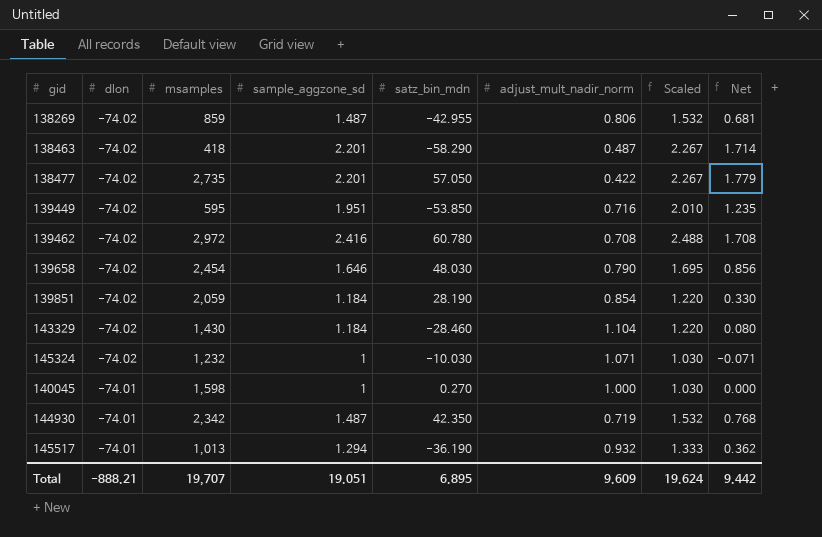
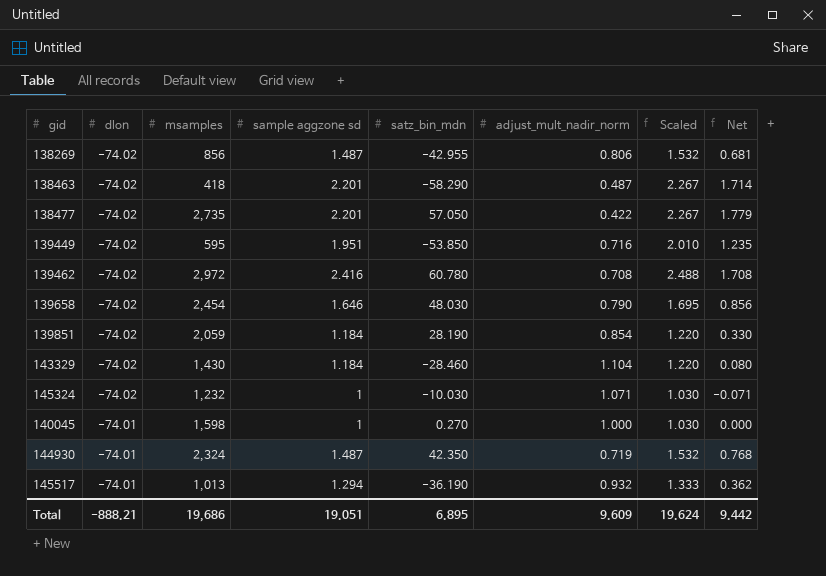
column name: sample_aggzone_sd -> sample aggzone sd
138269 | msamples: 859 -> 856
144930 | msamples: 2,342 -> 2,324
Total | msamples: 19,707 -> 19,686

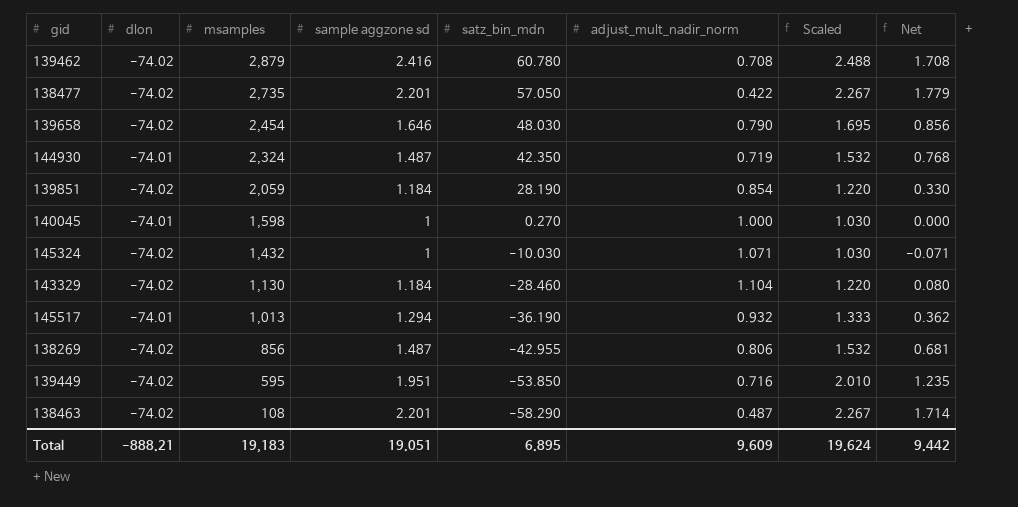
row order: dlon ascending -> msamples descending
139462 | msamples: 2,972 -> 2,879
145324 | msamples: 1,232 -> 1,432
143329 | msamples: 1,430 -> 1,130
138463 | msamples: 418 -> 108
Total | msamples: 19,686 -> 19,183

